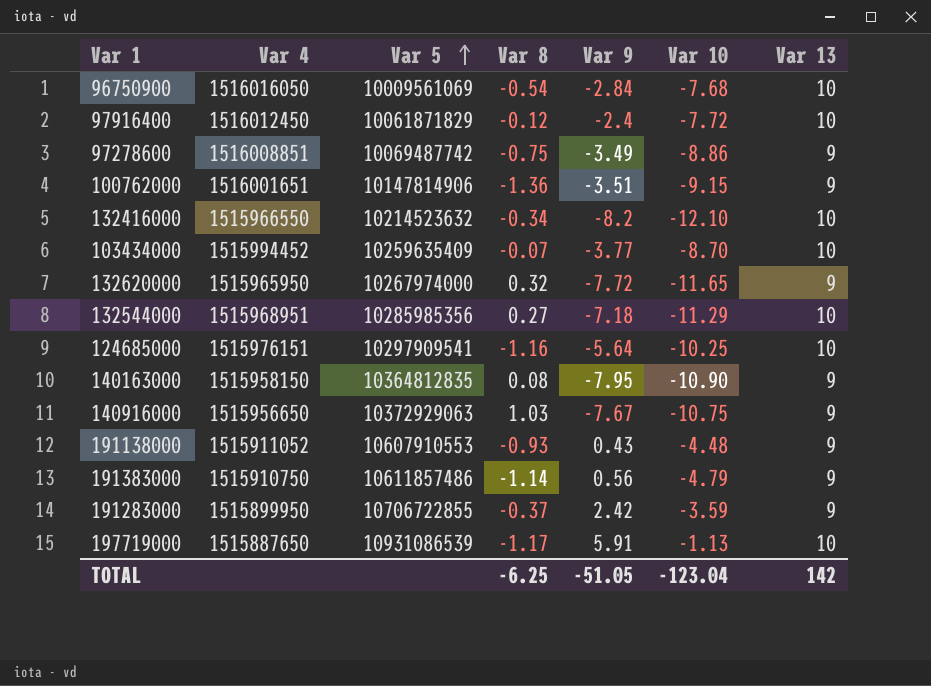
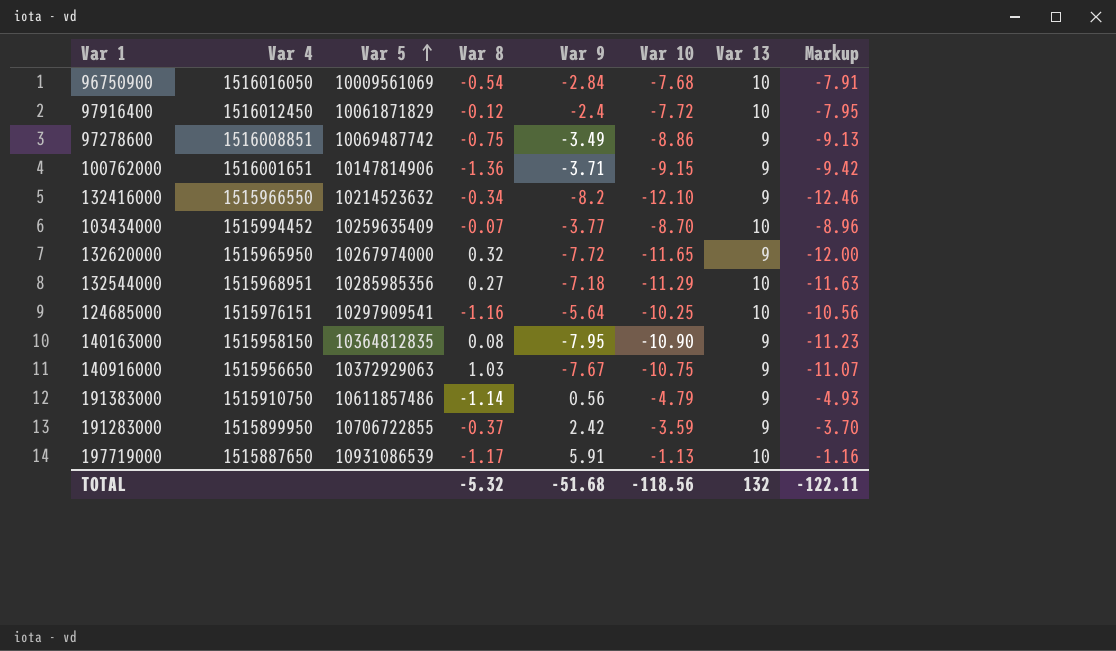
column Markup | formula: none -> [Var 10] * 1.03
row 191138000: 1515911052 | 10607910553 | -0.93 | 0.43 | -4.48 | 9 -> none
100762000 | Var 9: -3.51 -> -3.71
132416000 | Var 13: 10 -> 9
TOTAL | Var 8: -6.25 -> -5.32
TOTAL | Var 9: -51.05 -> -51.68
TOTAL | Var 10: -123.04 -> -118.56
TOTAL | Var 13: 142 -> 132

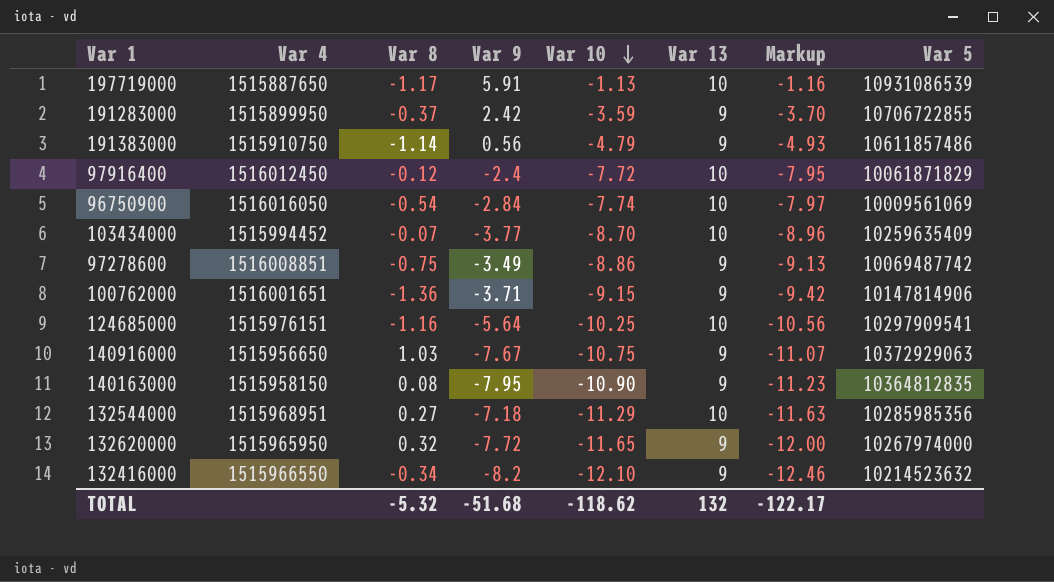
row order: Var 5 ascending -> Var 10 descending
column Var 5 | position: 3 -> 8
96750900 | Var 10: -7.68 -> -7.74
96750900 | Markup: -7.91 -> -7.97
TOTAL | Var 10: -118.56 -> -118.62
TOTAL | Markup: -122.11 -> -122.17

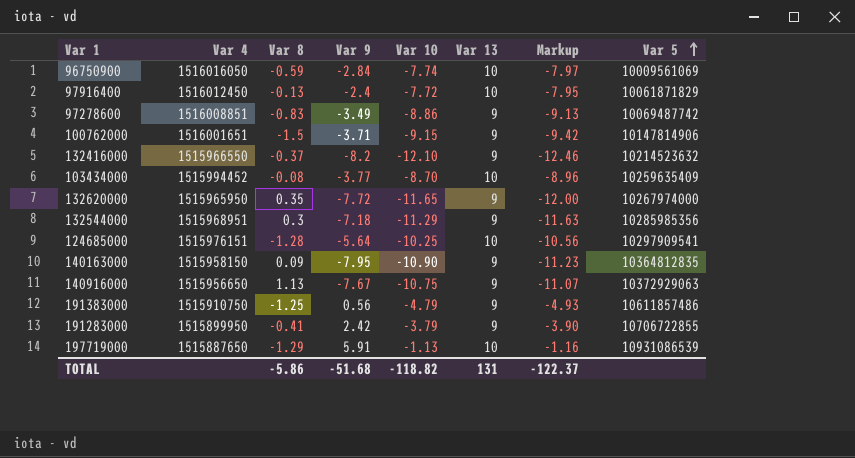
row order: Var 10 descending -> Var 5 ascending
96750900 | Var 8: -0.54 -> -0.59
97916400 | Var 8: -0.12 -> -0.13
97278600 | Var 8: -0.75 -> -0.83
100762000 | Var 8: -1.36 -> -1.5
132416000 | Var 8: -0.34 -> -0.37
103434000 | Var 8: -0.07 -> -0.08
132620000 | Var 8: 0.32 -> 0.35
132544000 | Var 8: 0.27 -> 0.3
132544000 | Var 13: 10 -> 9
124685000 | Var 8: -1.16 -> -1.28
140163000 | Var 8: 0.08 -> 0.09
140916000 | Var 8: 1.03 -> 1.13
191383000 | Var 8: -1.14 -> -1.25
191283000 | Var 8: -0.37 -> -0.41
191283000 | Var 10: -3.59 -> -3.79
191283000 | Markup: -3.70 -> -3.90
197719000 | Var 8: -1.17 -> -1.29
TOTAL | Var 8: -5.32 -> -5.86
TOTAL | Var 10: -118.62 -> -118.82
TOTAL | Var 13: 132 -> 131
TOTAL | Markup: -122.17 -> -122.37

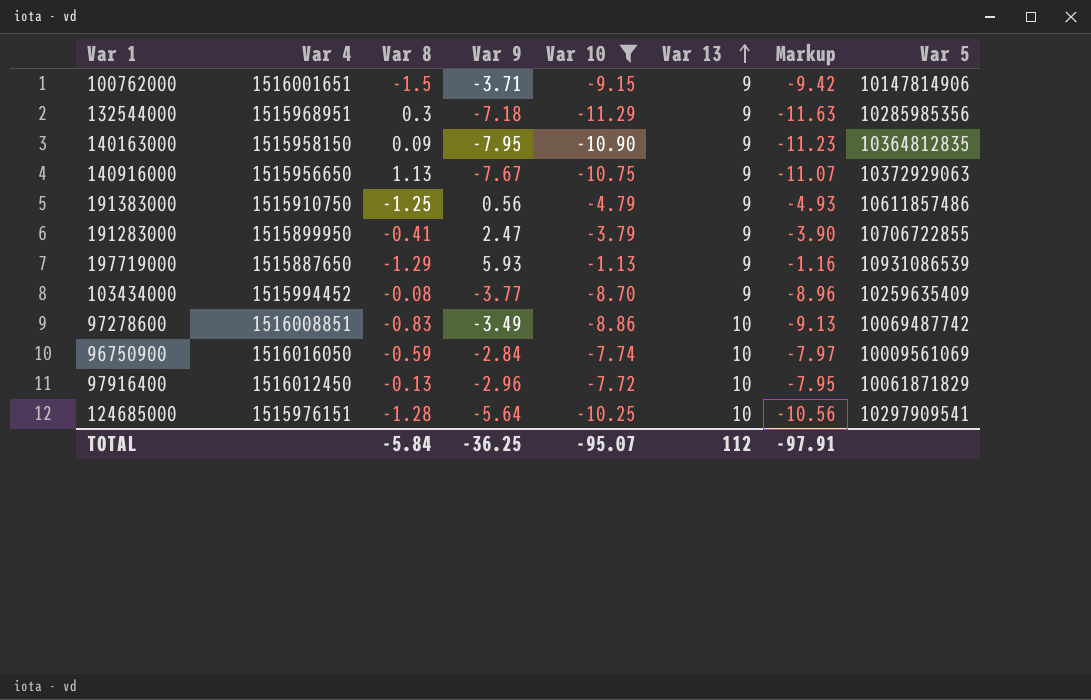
filter: none -> Var 10 >= -11.29
row order: Var 5 ascending -> Var 13 ascending
191283000 | Var 9: 2.42 -> 2.47
197719000 | Var 9: 5.91 -> 5.93
197719000 | Var 13: 10 -> 9
103434000 | Var 13: 10 -> 9
97278600 | Var 13: 9 -> 10
97916400 | Var 9: -2.4 -> -2.96
TOTAL | Var 8: -5.86 -> -5.84
TOTAL | Var 9: -51.68 -> -36.25
TOTAL | Var 10: -118.82 -> -95.07
TOTAL | Var 13: 131 -> 112
TOTAL | Markup: -122.37 -> -97.91

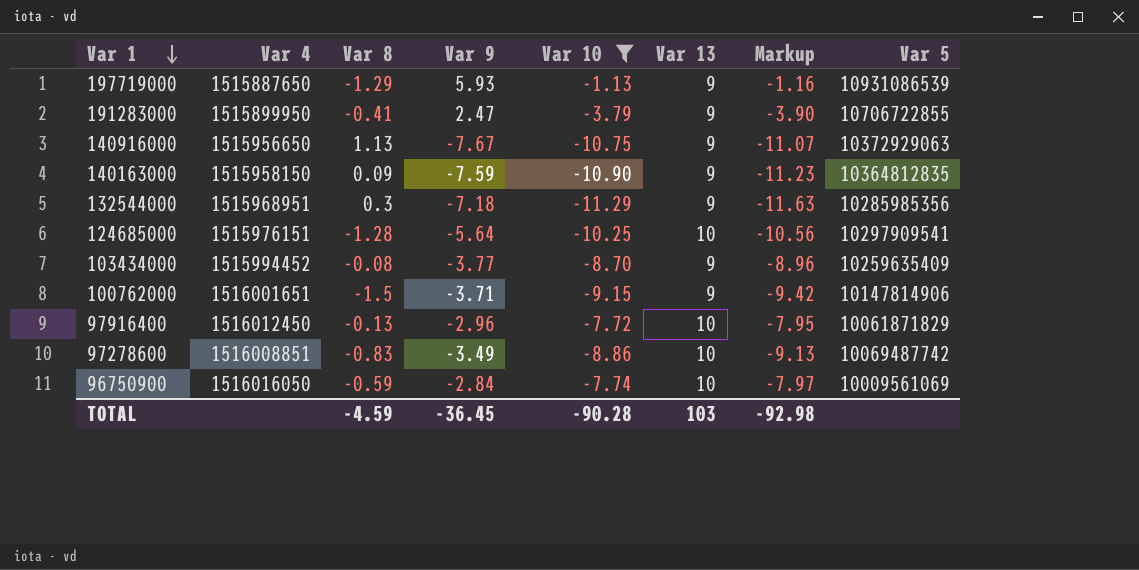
row order: Var 13 ascending -> Var 1 descending
row 191383000: 1515910750 | -1.25 | 0.56 | -4.79 | 9 | -4.93 | 10611857486 -> none
140163000 | Var 9: -7.95 -> -7.59
TOTAL | Var 8: -5.84 -> -4.59
TOTAL | Var 9: -36.25 -> -36.45
TOTAL | Var 10: -95.07 -> -90.28
TOTAL | Var 13: 112 -> 103
TOTAL | Markup: -97.91 -> -92.98

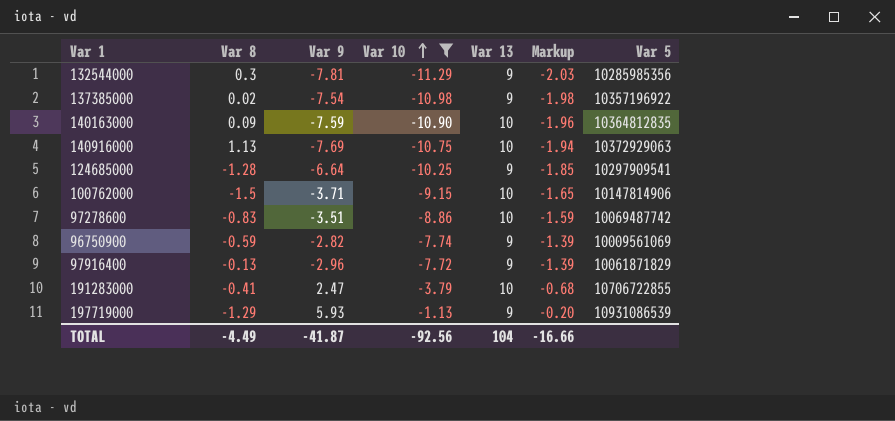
row order: Var 1 descending -> Var 10 ascending
column Var 4 | position: 2 -> none
column Markup | formula: [Var 10] * 1.03 -> [Var 10] * 0.18
row 103434000: 1515994452 | -0.08 | -3.77 | -8.70 | 9 | -8.96 | 10259635409 -> none
132544000 | Var 9: -7.18 -> -7.81
row 137385000: none -> 0.02 | -7.54 | -10.98 | 9 | -1.98 | 10357196922
140163000 | Var 13: 9 -> 10
140916000 | Var 9: -7.67 -> -7.69
140916000 | Var 13: 9 -> 10
124685000 | Var 9: -5.64 -> -6.64
124685000 | Var 13: 10 -> 9
100762000 | Var 13: 9 -> 10
97278600 | Var 9: -3.49 -> -3.51
96750900 | Var 9: -2.84 -> -2.82
96750900 | Var 13: 10 -> 9
97916400 | Var 13: 10 -> 9
191283000 | Var 13: 9 -> 10
TOTAL | Var 8: -4.59 -> -4.49
TOTAL | Var 9: -36.45 -> -41.87
TOTAL | Var 10: -90.28 -> -92.56
TOTAL | Var 13: 103 -> 104
TOTAL | Markup: -92.98 -> -16.66

